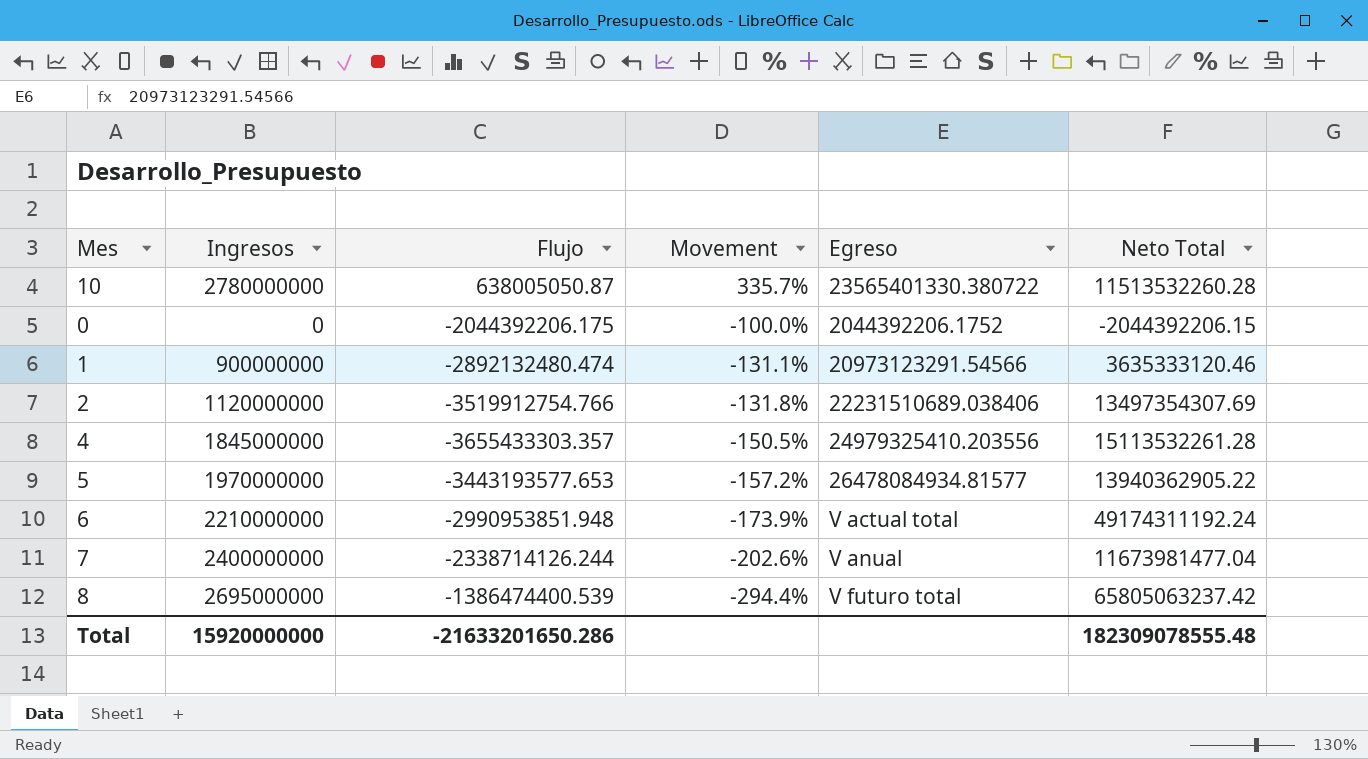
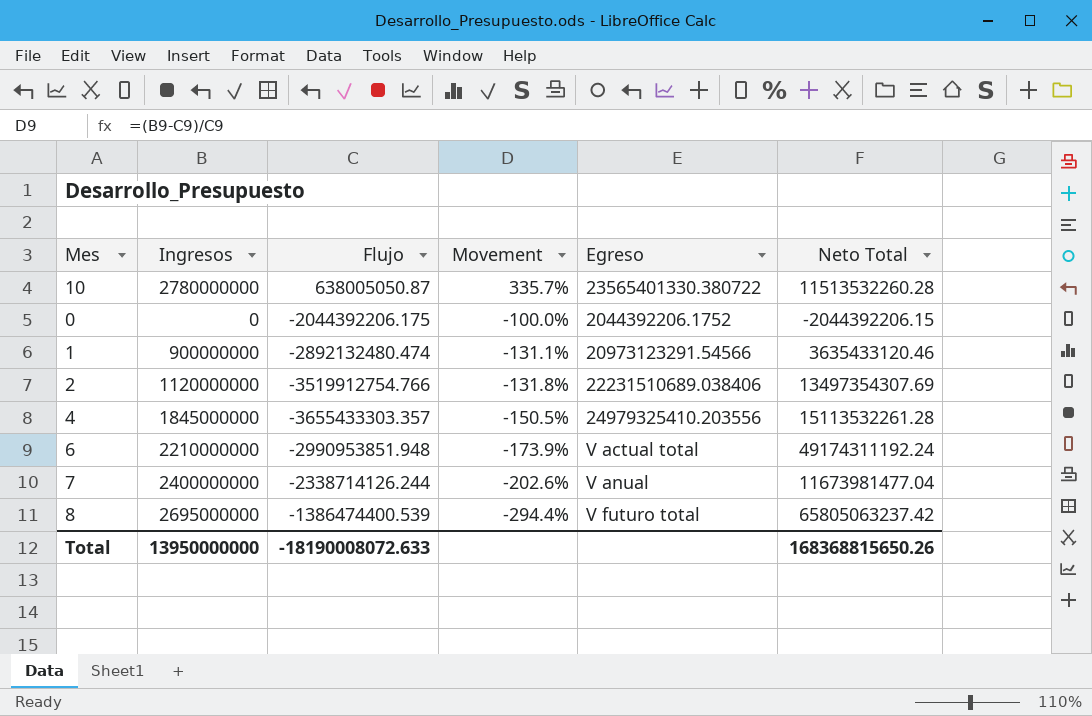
row 5: 1970000000 | -3443193577.653 | -157.2% | 26478084934.81577 | 13940362905.22 -> none
1 | Neto Total: 3635333120.46 -> 3635433120.46
Total | Ingresos: 15920000000 -> 13950000000
Total | Flujo: -21633201650.286 -> -18190008072.633
Total | Neto Total: 182309078555.48 -> 168368815650.26

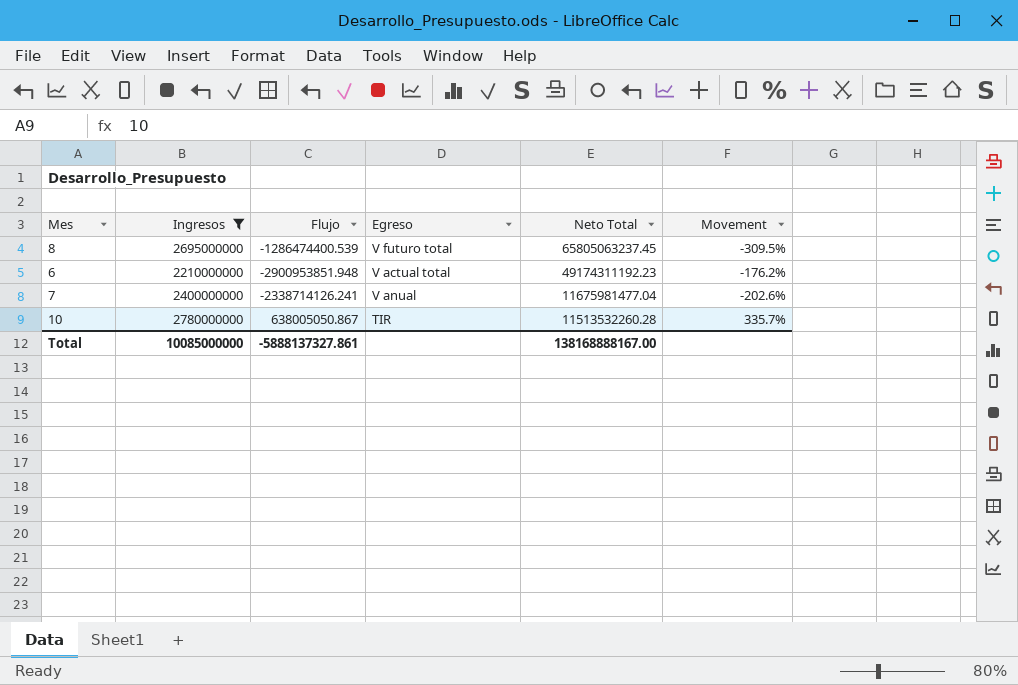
filter: none -> Ingresos >= 2210000000
row order: Movement descending -> Neto Total descending
column Movement | position: 4 -> 6
8 | Flujo: -1386474400.539 -> -1286474400.539
8 | Neto Total: 65805063237.42 -> 65805063237.45
8 | Movement: -294.4% -> -309.5%
6 | Flujo: -2990953851.948 -> -2900953851.948
6 | Neto Total: 49174311192.24 -> 49174311192.23
6 | Movement: -173.9% -> -176.2%
7 | Flujo: -2338714126.244 -> -2338714126.241
7 | Neto Total: 11673981477.04 -> 11675981477.04
10 | Flujo: 638005050.87 -> 638005050.867
10 | Egreso: 23565401330.380722 -> TIR
Total | Ingresos: 13950000000 -> 10085000000
Total | Flujo: -18190008072.633 -> -5888137327.861
Total | Neto Total: 168368815650.26 -> 138168888167.00

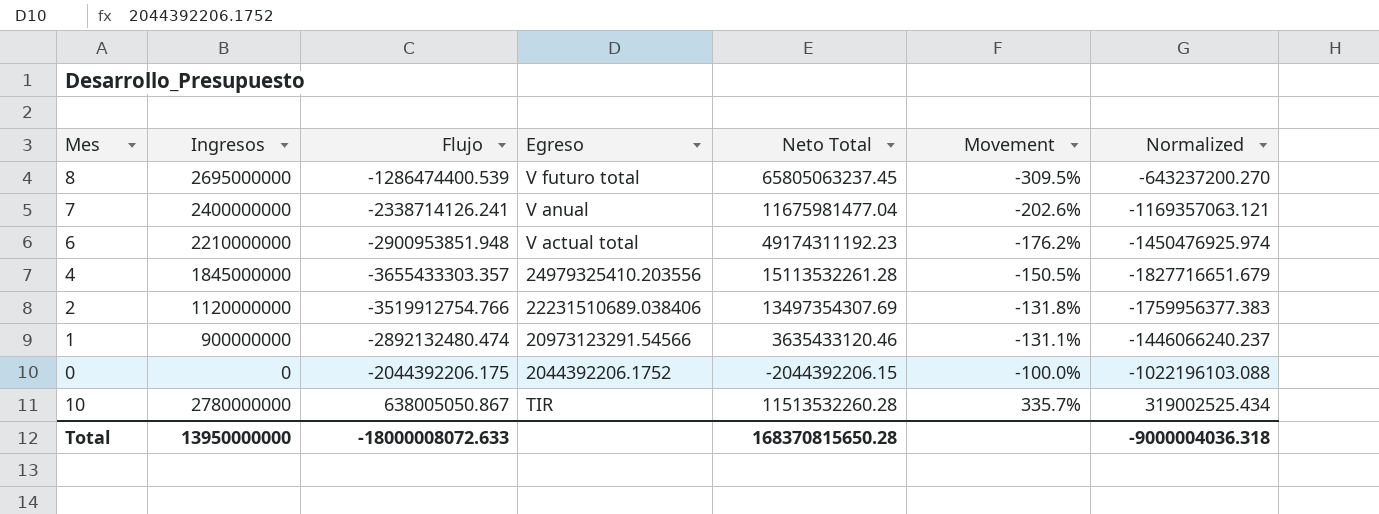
filter: Ingresos >= 2210000000 -> none
row order: Neto Total descending -> Movement ascending
column Normalized | formula: none -> [Flujo] * 0.5
Total | Ingresos: 10085000000 -> 13950000000
Total | Flujo: -5888137327.861 -> -18000008072.633
Total | Neto Total: 138168888167.00 -> 168370815650.28

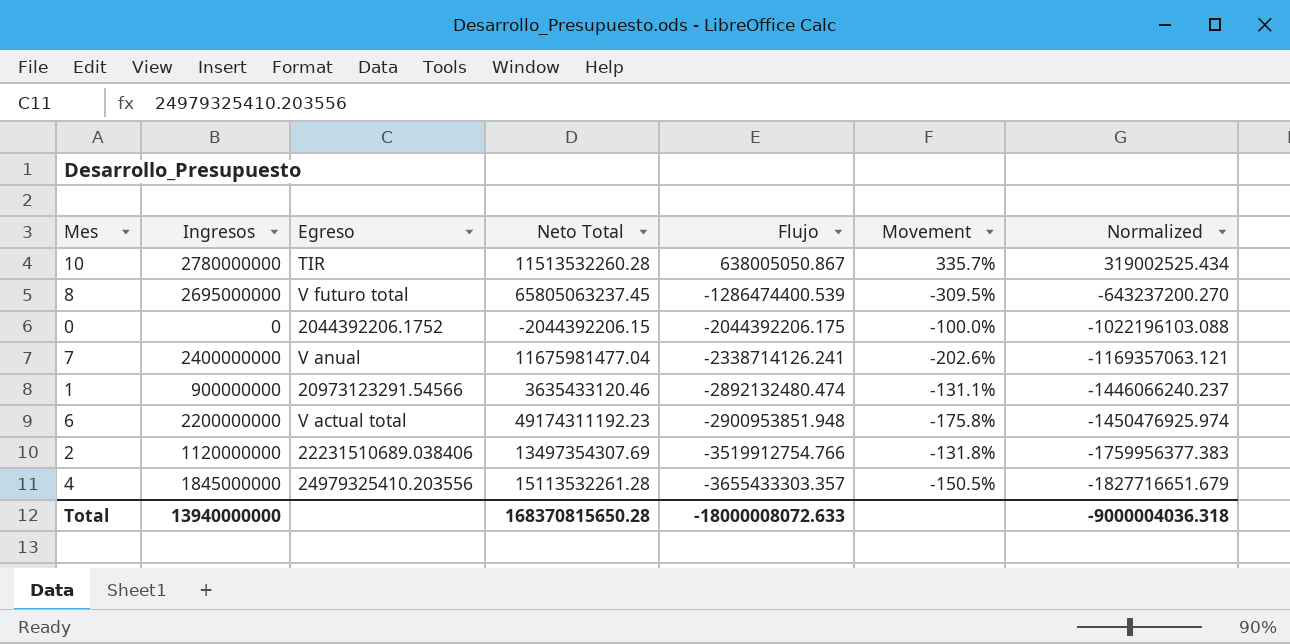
row order: Movement ascending -> Flujo descending
column Flujo | position: 3 -> 5
6 | Ingresos: 2210000000 -> 2200000000
6 | Movement: -176.2% -> -175.8%
Total | Ingresos: 13950000000 -> 13940000000

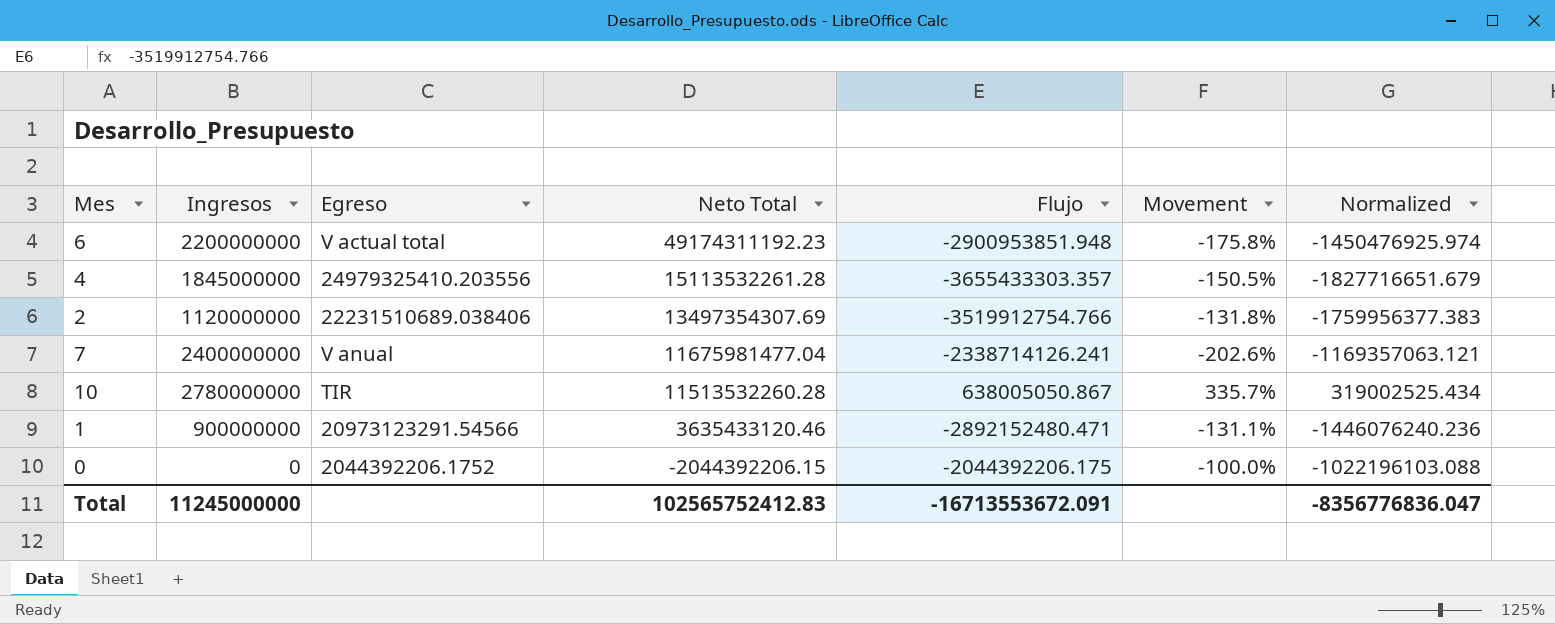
row order: Flujo descending -> Neto Total descending
row 8: 2695000000 | V futuro total | 65805063237.45 | -1286474400.539 | -309.5% | -643237200.270 -> none
1 | Flujo: -2892132480.474 -> -2892152480.471
1 | Normalized: -1446066240.237 -> -1446076240.236
Total | Ingresos: 13940000000 -> 11245000000
Total | Neto Total: 168370815650.28 -> 102565752412.83
Total | Flujo: -18000008072.633 -> -16713553672.091
Total | Normalized: -9000004036.318 -> -8356776836.047

